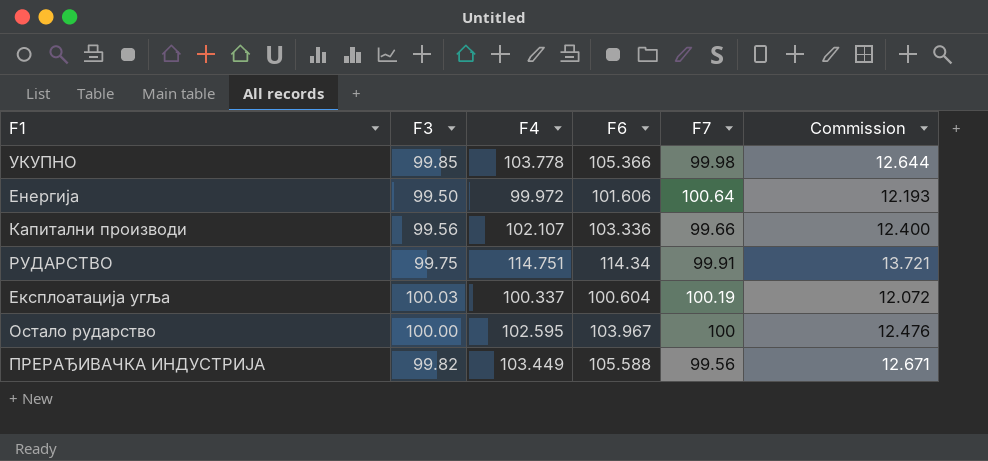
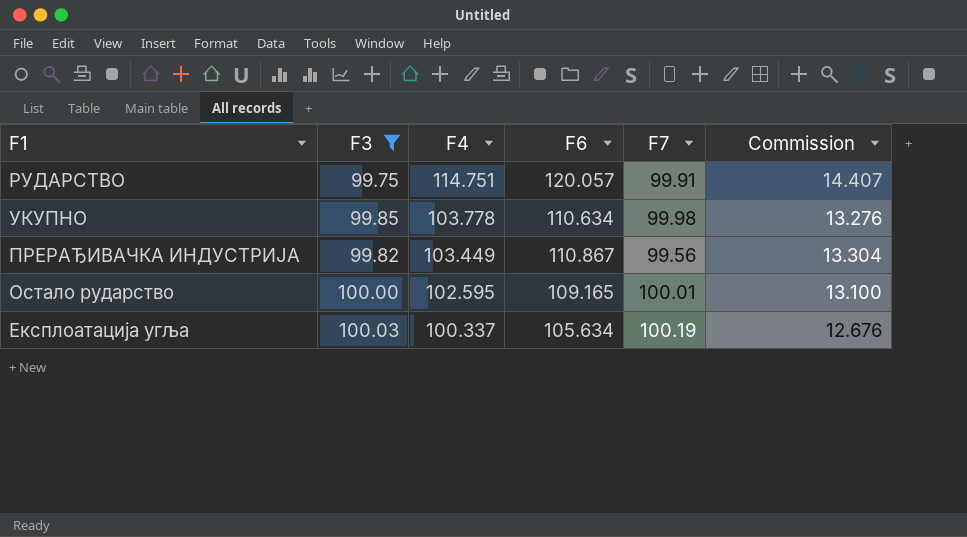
filter: none -> F3 >= 99.75
row order: none -> F4 descending
РУДАРСТВО | F6: 114.34 -> 120.057
РУДАРСТВО | Commission: 13.721 -> 14.407
УКУПНО | F6: 105.366 -> 110.634
УКУПНО | Commission: 12.644 -> 13.276
ПРЕРАЂИВАЧКА ИНДУСТРИЈА | F6: 105.588 -> 110.867
ПРЕРАЂИВАЧКА ИНДУСТРИЈА | Commission: 12.671 -> 13.304
Остало рударство | F6: 103.967 -> 109.165
Остало рударство | F7: 100 -> 100.01
Остало рударство | Commission: 12.476 -> 13.100
Експлоатација угља | F6: 100.604 -> 105.634
Експлоатација угља | Commission: 12.072 -> 12.676

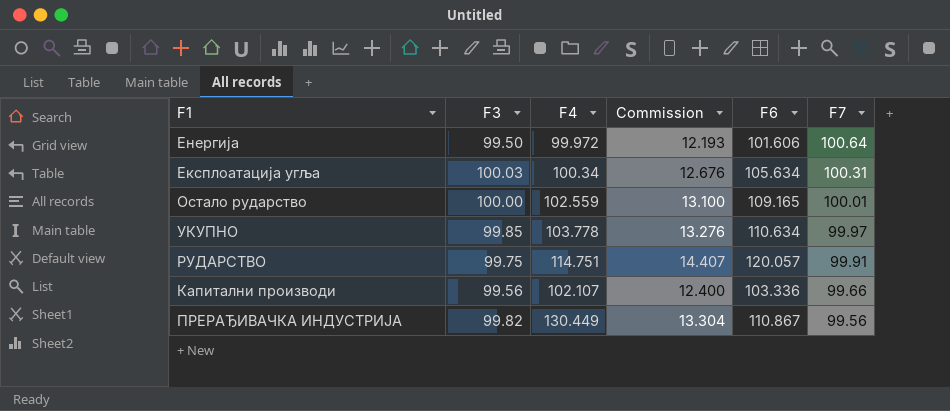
filter: F3 >= 99.75 -> none
row order: F4 descending -> F7 descending
column Commission | position: 6 -> 4
Експлоатација угља | F4: 100.337 -> 100.34
Експлоатација угља | F7: 100.19 -> 100.31
Остало рударство | F4: 102.595 -> 102.559
УКУПНО | F7: 99.98 -> 99.97
ПРЕРАЂИВАЧКА ИНДУСТРИЈА | F4: 103.449 -> 130.449

